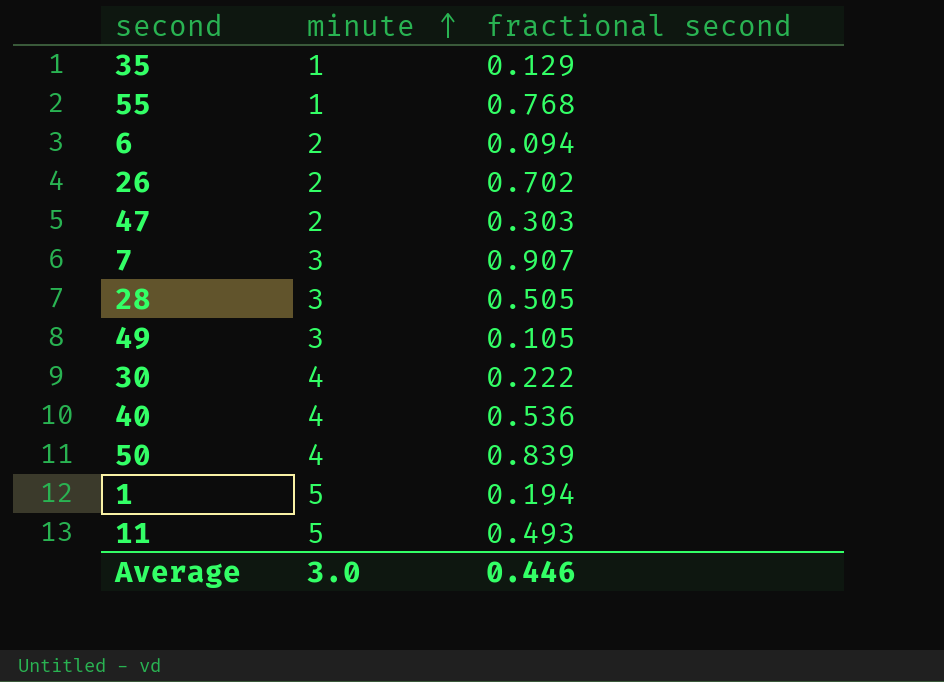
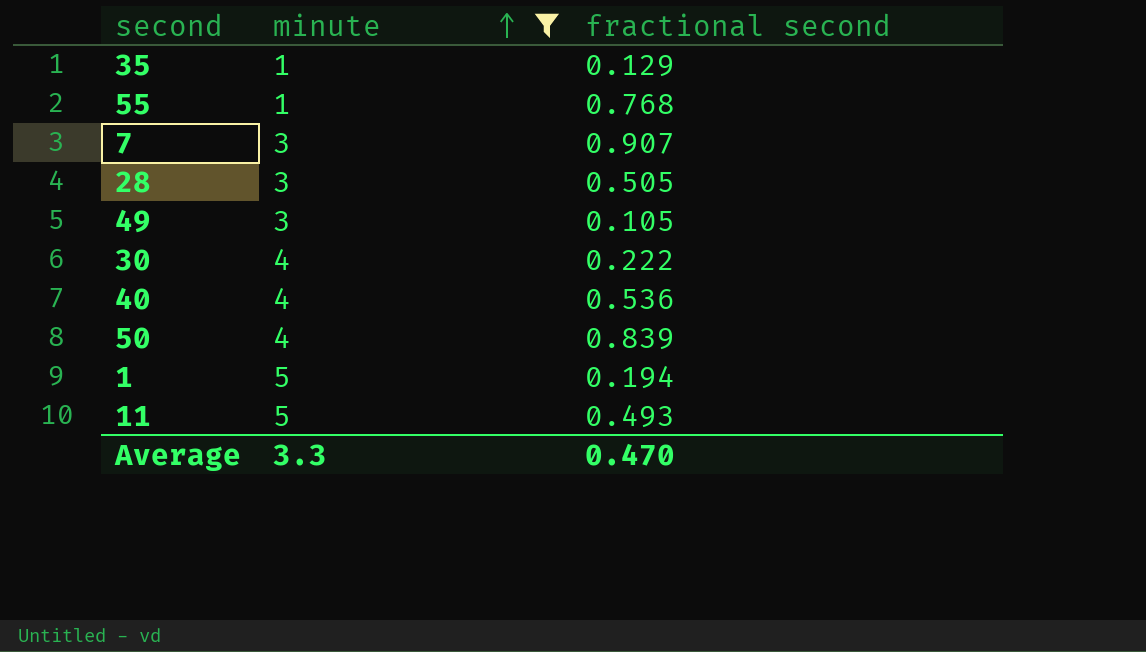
filter: none -> minute != 2
Average | minute: 3.0 -> 3.3
Average | fractional second: 0.446 -> 0.470

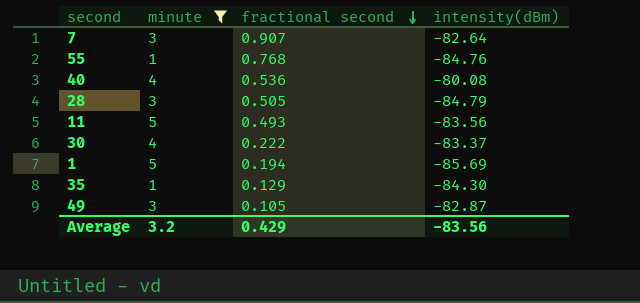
row order: minute ascending -> fractional second descending
column intensity(dBm) | position: none -> 4
row 50: 4 | 0.839 -> none
Average | minute: 3.3 -> 3.2
Average | fractional second: 0.470 -> 0.429

